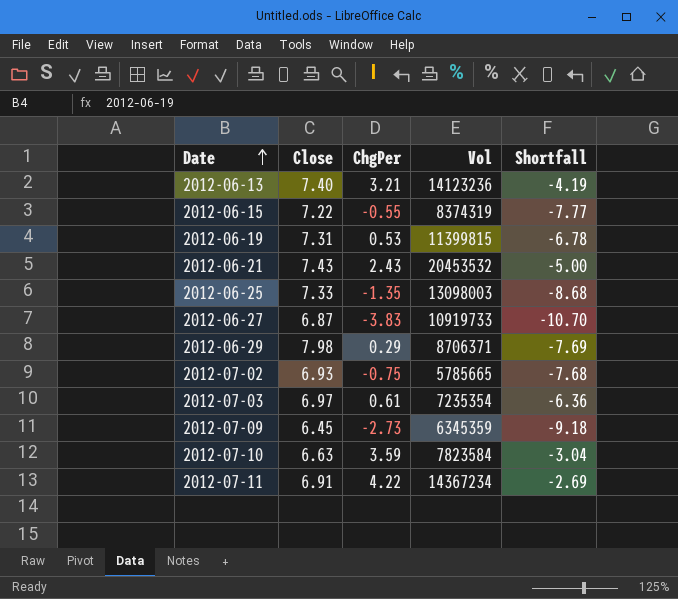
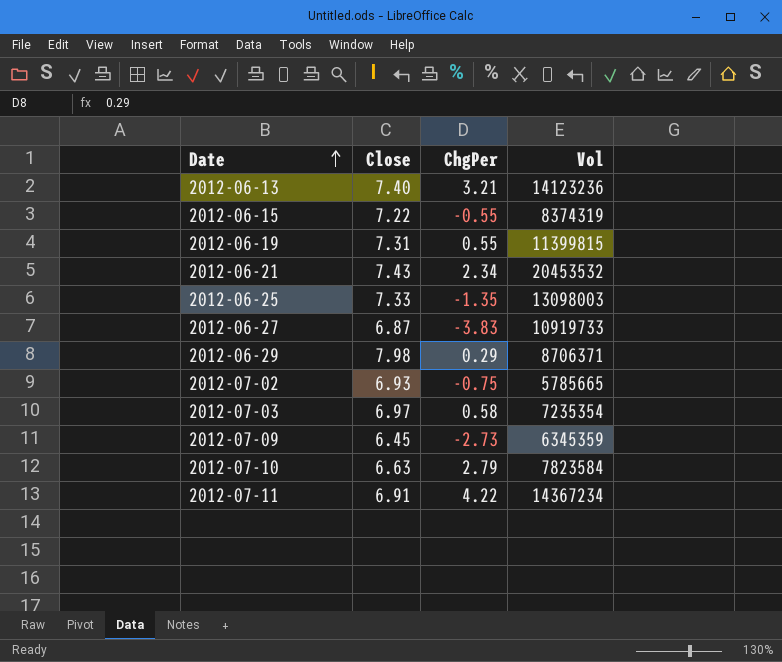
column Shortfall | formula: [ChgPer] - [Close] -> none
2012-06-19 | ChgPer: 0.53 -> 0.55
2012-06-21 | ChgPer: 2.43 -> 2.34
2012-07-03 | ChgPer: 0.61 -> 0.58
2012-07-10 | ChgPer: 3.59 -> 2.79

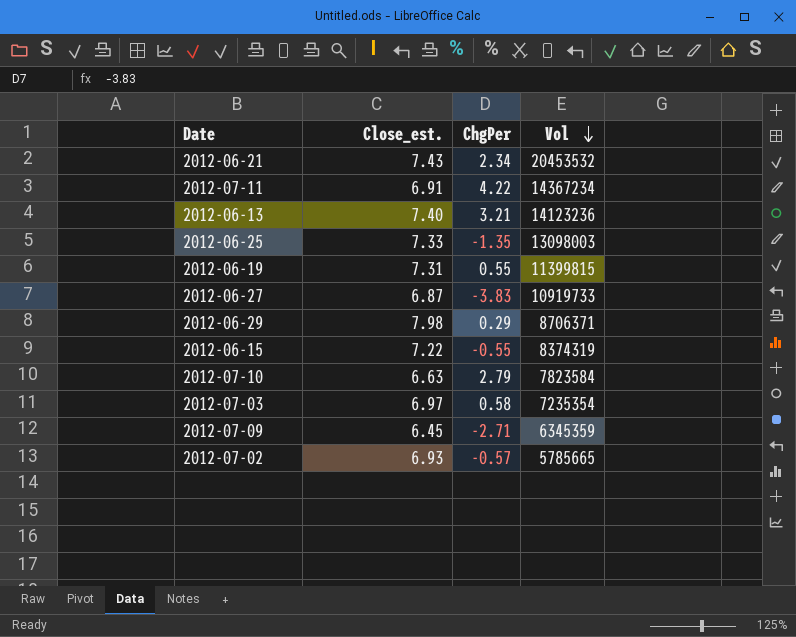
row order: Date ascending -> Vol descending
column name: Close -> Close_est.
2012-07-09 | ChgPer: -2.73 -> -2.71
2012-07-02 | ChgPer: -0.75 -> -0.57

